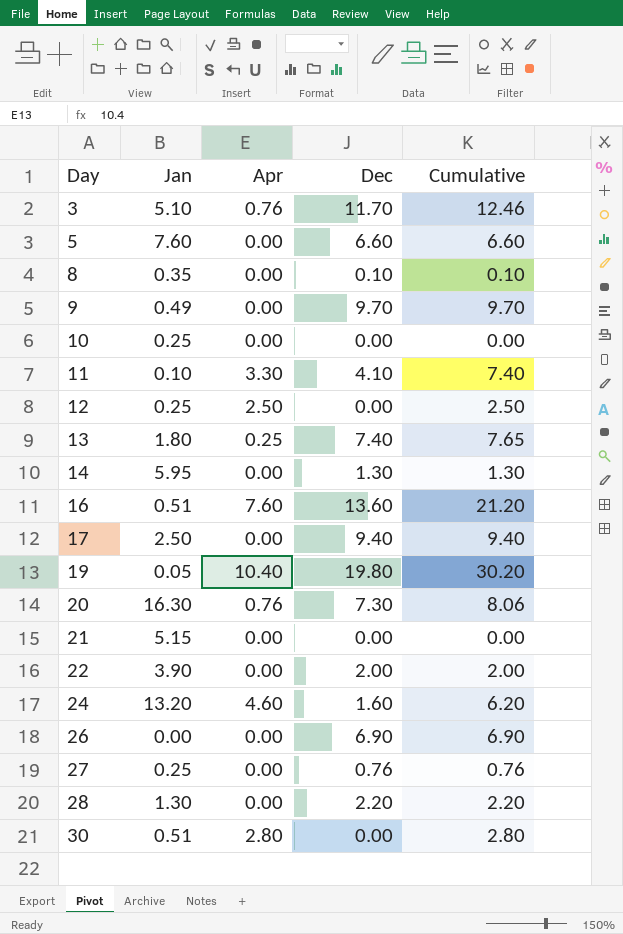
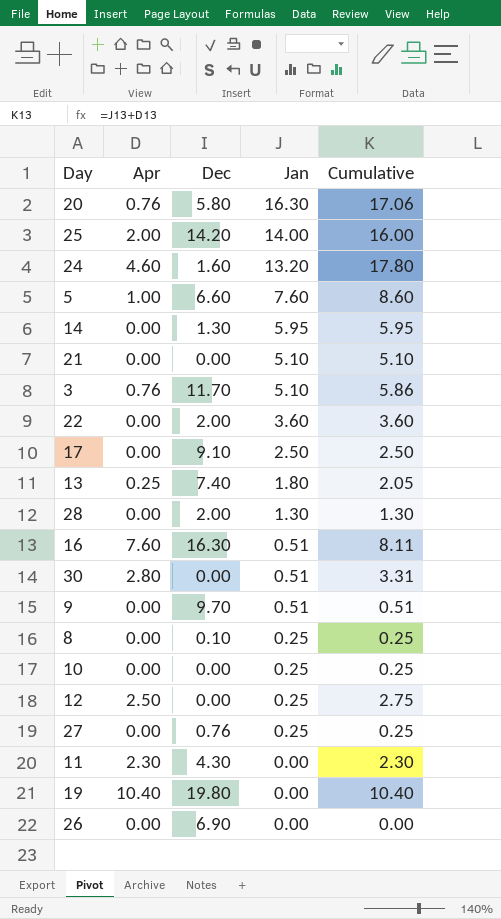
row order: Day ascending -> Jan descending
column Jan | position: 2 -> 4
column Cumulative | formula: [Apr] + [Dec] -> [Apr] + [Jan]
20 | Dec: 7.30 -> 5.80
row 25: none -> 2.00 | 14.20 | 14.00 | 16.00
5 | Apr: 0.00 -> 1.00
21 | Jan: 5.15 -> 5.10
22 | Jan: 3.90 -> 3.60
17 | Dec: 9.40 -> 9.10
28 | Dec: 2.20 -> 2.00
16 | Dec: 13.60 -> 16.30
9 | Jan: 0.49 -> 0.51
8 | Jan: 0.35 -> 0.25
11 | Apr: 3.30 -> 2.30
11 | Dec: 4.10 -> 4.30
11 | Jan: 0.10 -> 0.00
19 | Jan: 0.05 -> 0.00

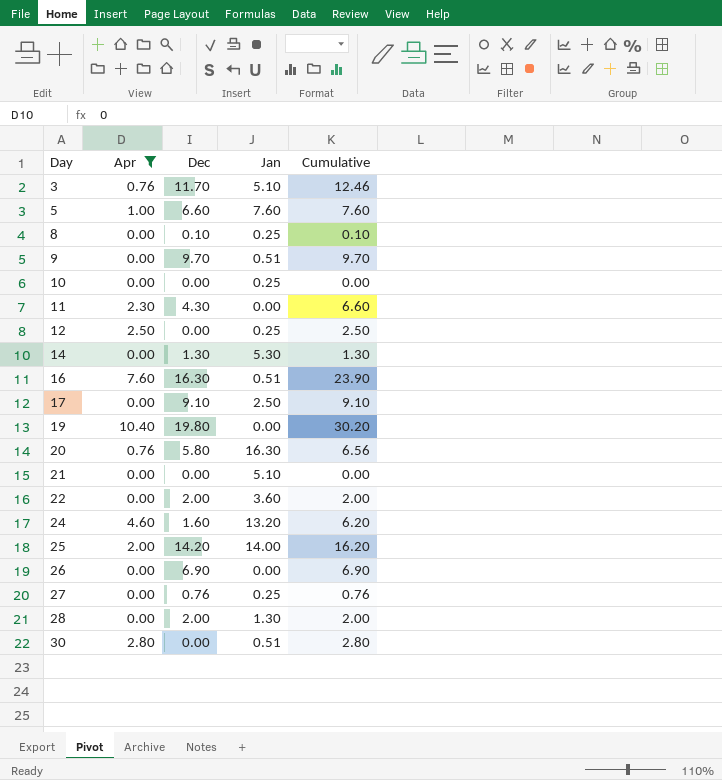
filter: none -> Apr != 0.25
row order: Jan descending -> Day ascending
column Cumulative | formula: [Apr] + [Jan] -> [Apr] + [Dec]
14 | Jan: 5.95 -> 5.30

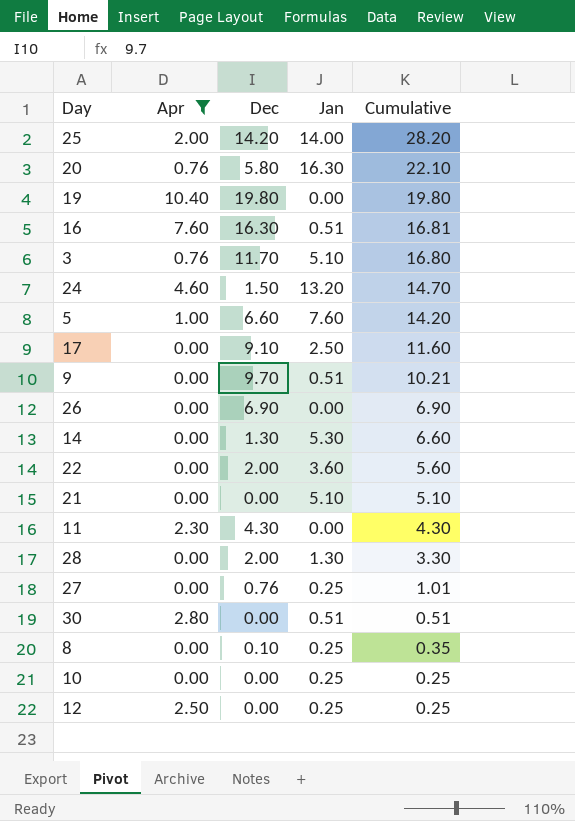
row order: Day ascending -> Cumulative descending
column Cumulative | formula: [Apr] + [Dec] -> [Dec] + [Jan]
24 | Dec: 1.60 -> 1.50

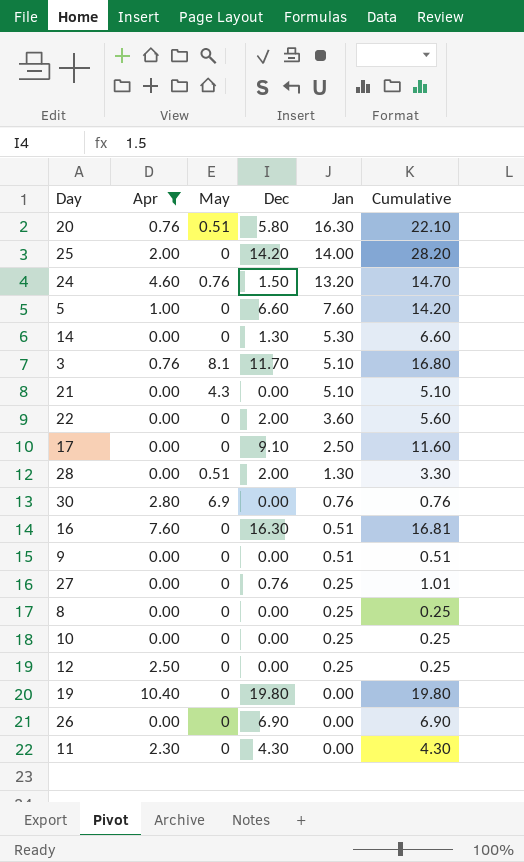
row order: Cumulative descending -> Jan descending
column May | position: none -> 3
30 | Jan: 0.51 -> 0.76
30 | Cumulative: 0.51 -> 0.76
9 | Dec: 9.70 -> 0.00
9 | Cumulative: 10.21 -> 0.51
8 | Dec: 0.10 -> 0.00
8 | Cumulative: 0.35 -> 0.25

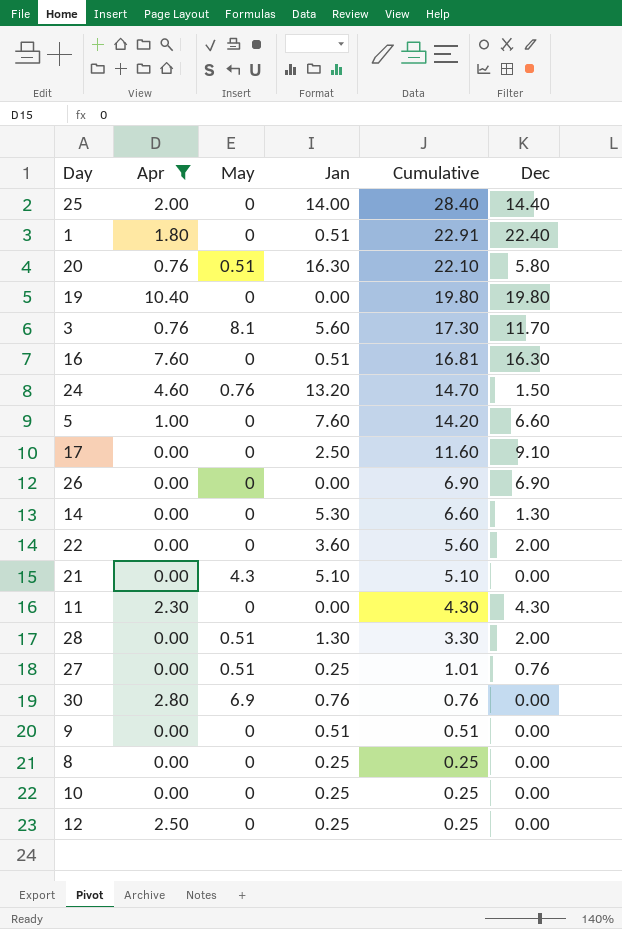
row order: Jan descending -> Cumulative descending
column Dec | position: 4 -> 6
25 | Cumulative: 28.20 -> 28.40
25 | Dec: 14.20 -> 14.40
row 1: none -> 1.80 | 0 | 0.51 | 22.91 | 22.40
3 | Jan: 5.10 -> 5.60
3 | Cumulative: 16.80 -> 17.30
27 | May: 0 -> 0.51

